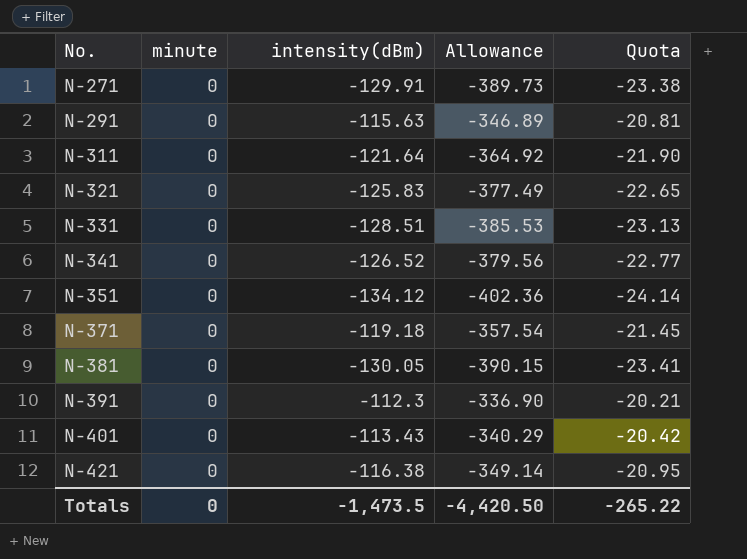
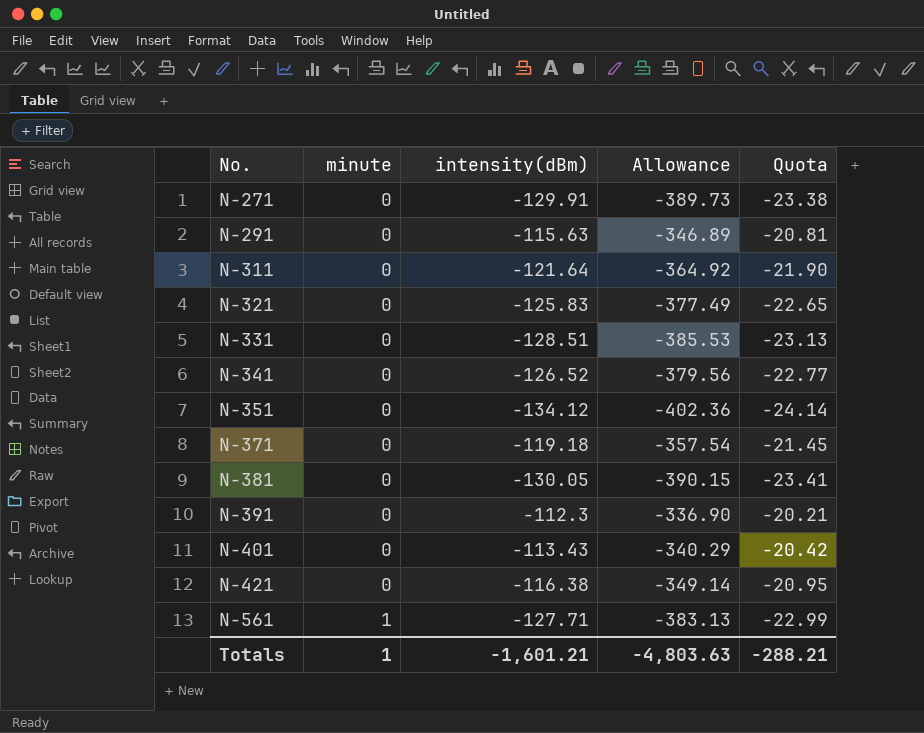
row N-561: none -> 1 | -127.71 | -383.13 | -22.99
Totals | minute: 0 -> 1
Totals | intensity(dBm): -1,473.5 -> -1,601.21
Totals | Allowance: -4,420.50 -> -4,803.63
Totals | Quota: -265.22 -> -288.21

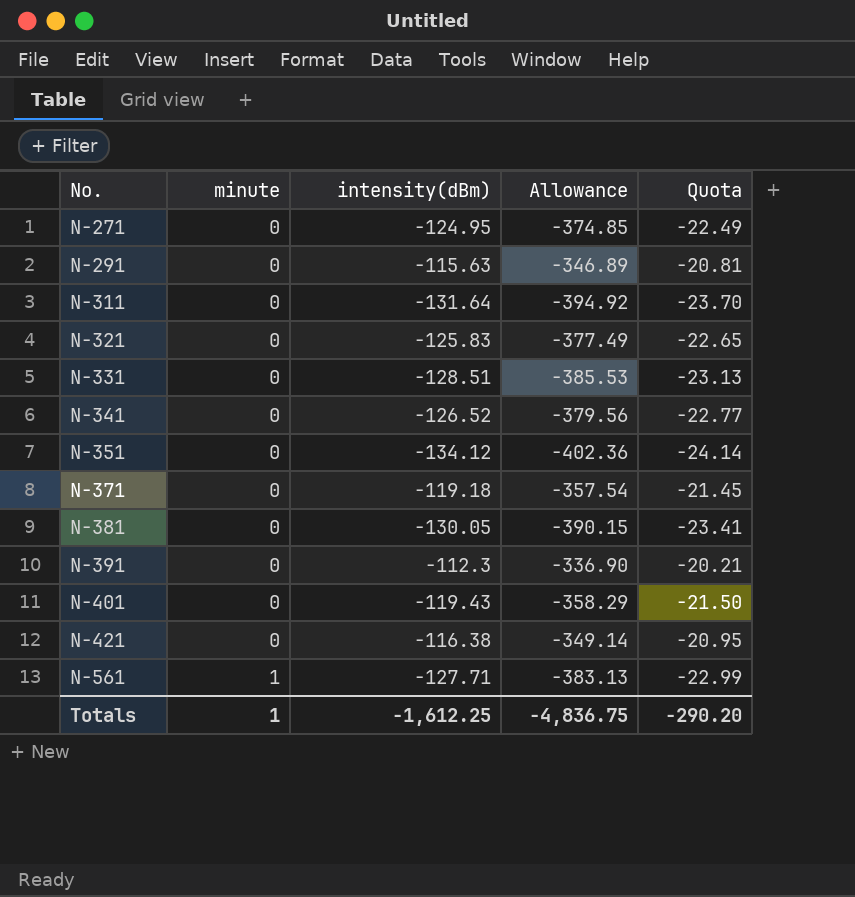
N-271 | intensity(dBm): -129.91 -> -124.95
N-271 | Allowance: -389.73 -> -374.85
N-271 | Quota: -23.38 -> -22.49
N-311 | intensity(dBm): -121.64 -> -131.64
N-311 | Allowance: -364.92 -> -394.92
N-311 | Quota: -21.90 -> -23.70
N-401 | intensity(dBm): -113.43 -> -119.43
N-401 | Allowance: -340.29 -> -358.29
N-401 | Quota: -20.42 -> -21.50
Totals | intensity(dBm): -1,601.21 -> -1,612.25
Totals | Allowance: -4,803.63 -> -4,836.75
Totals | Quota: -288.21 -> -290.20

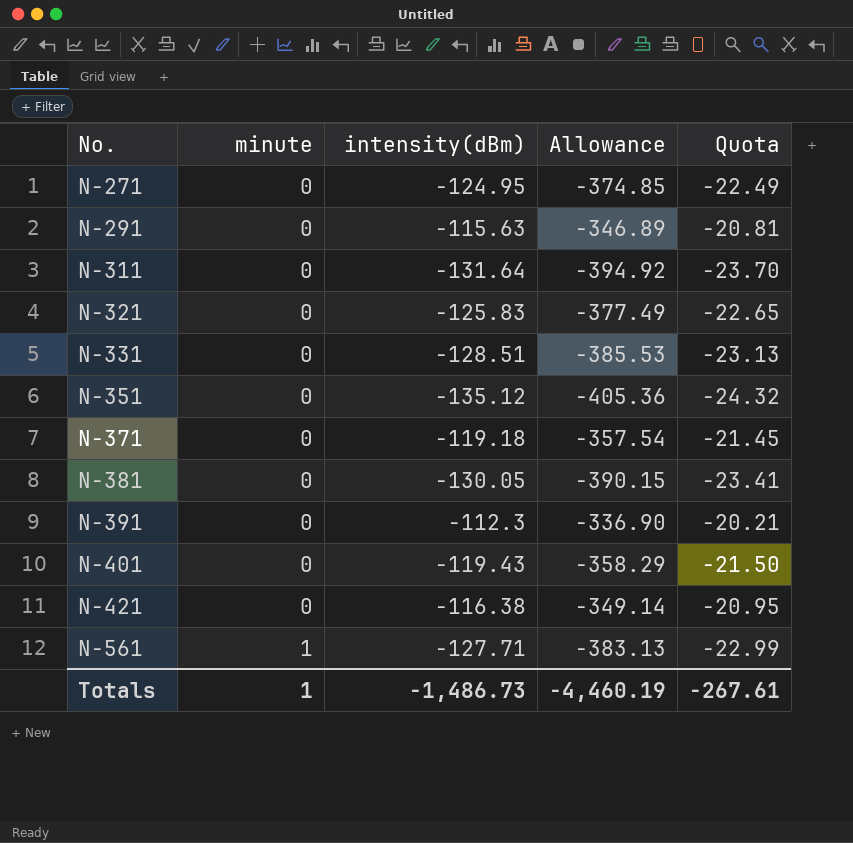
row N-341: 0 | -126.52 | -379.56 | -22.77 -> none
N-351 | intensity(dBm): -134.12 -> -135.12
N-351 | Allowance: -402.36 -> -405.36
N-351 | Quota: -24.14 -> -24.32
Totals | intensity(dBm): -1,612.25 -> -1,486.73
Totals | Allowance: -4,836.75 -> -4,460.19
Totals | Quota: -290.20 -> -267.61

